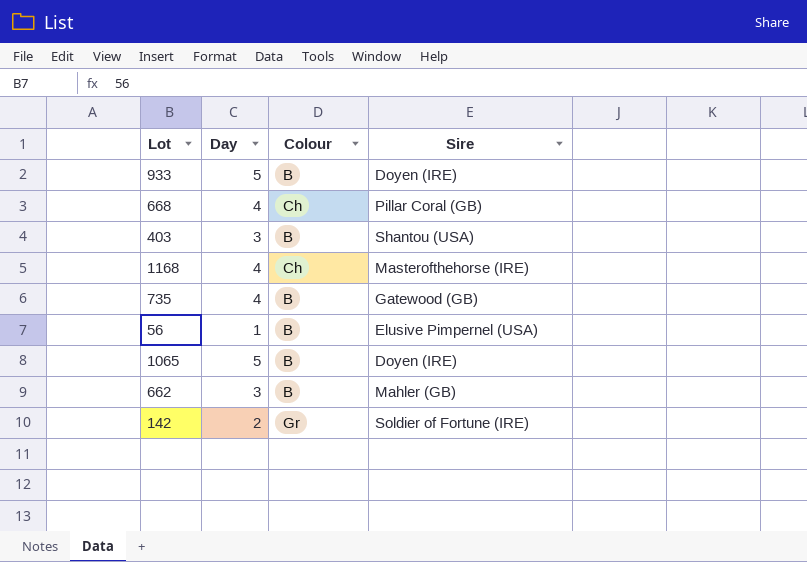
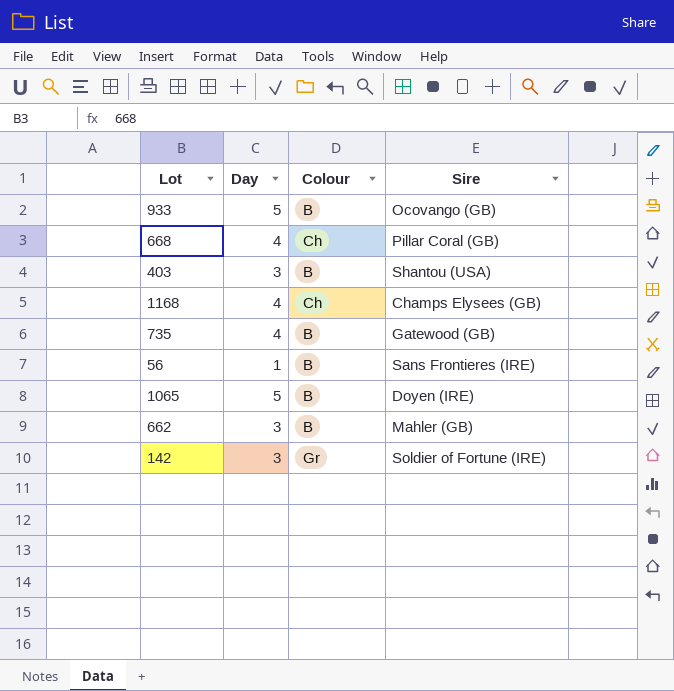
933 | Sire: Doyen (IRE) -> Ocovango (GB)
1168 | Sire: Masterofthehorse (IRE) -> Champs Elysees (GB)
56 | Sire: Elusive Pimpernel (USA) -> Sans Frontieres (IRE)
142 | Day: 2 -> 3

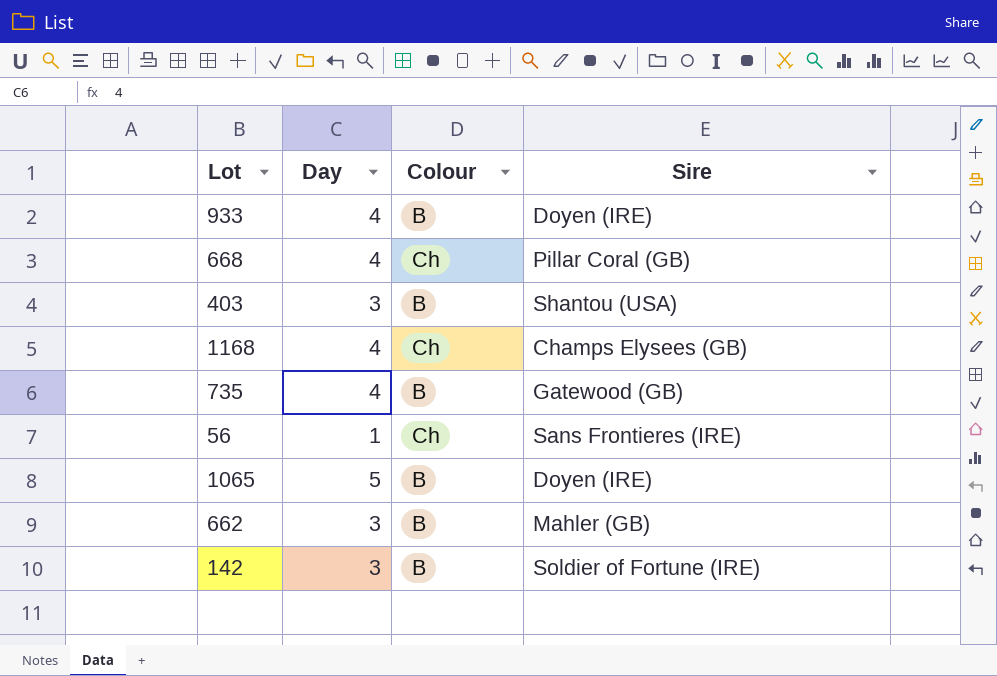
933 | Day: 5 -> 4
933 | Sire: Ocovango (GB) -> Doyen (IRE)
56 | Colour: B -> Ch
142 | Colour: Gr -> B

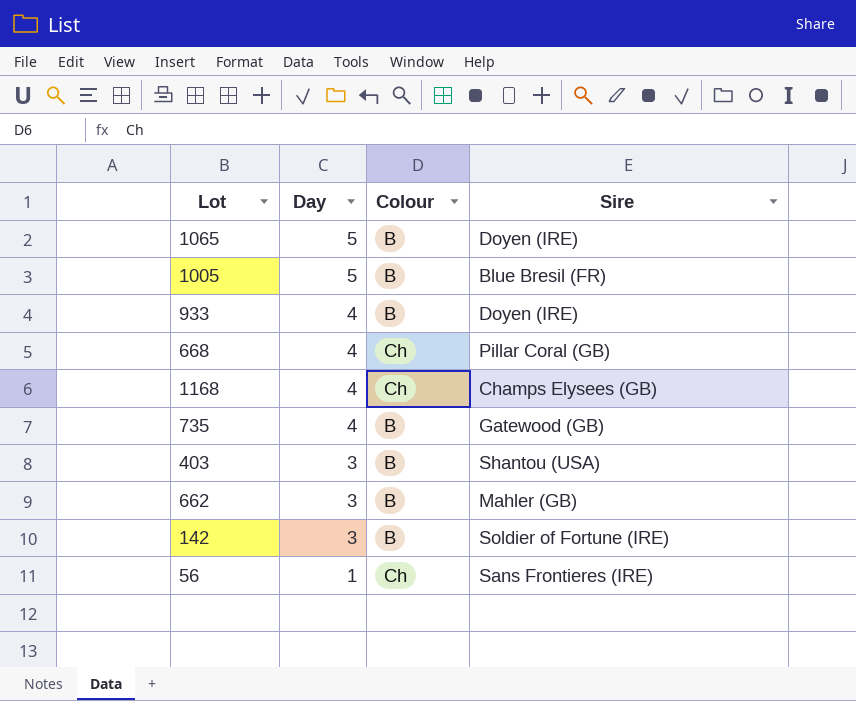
row order: none -> Day descending
row 1005: none -> 5 | B | Blue Bresil (FR)

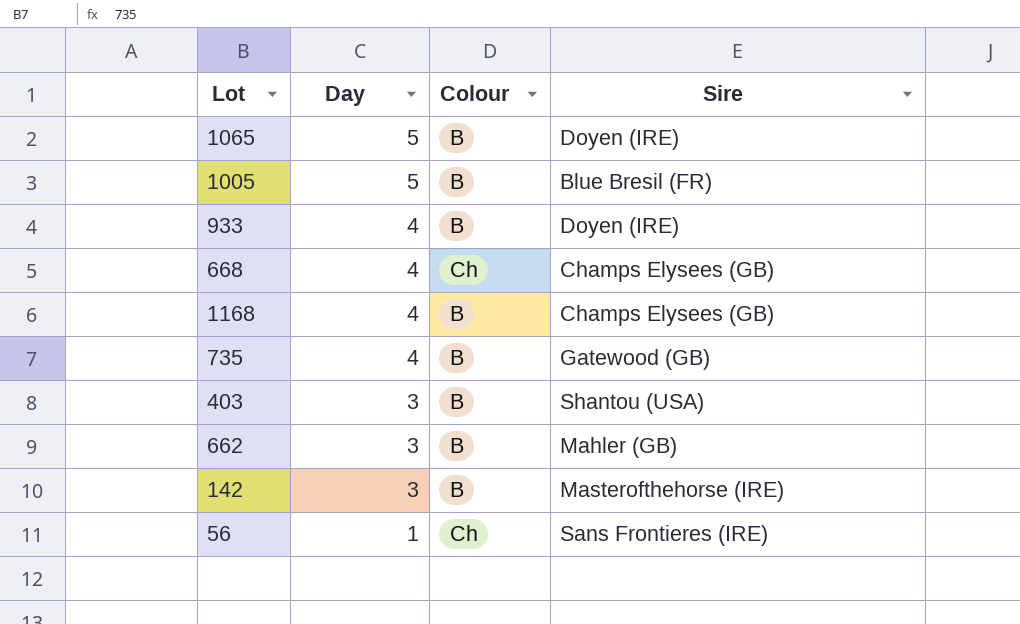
668 | Sire: Pillar Coral (GB) -> Champs Elysees (GB)
1168 | Colour: Ch -> B
142 | Sire: Soldier of Fortune (IRE) -> Masterofthehorse (IRE)

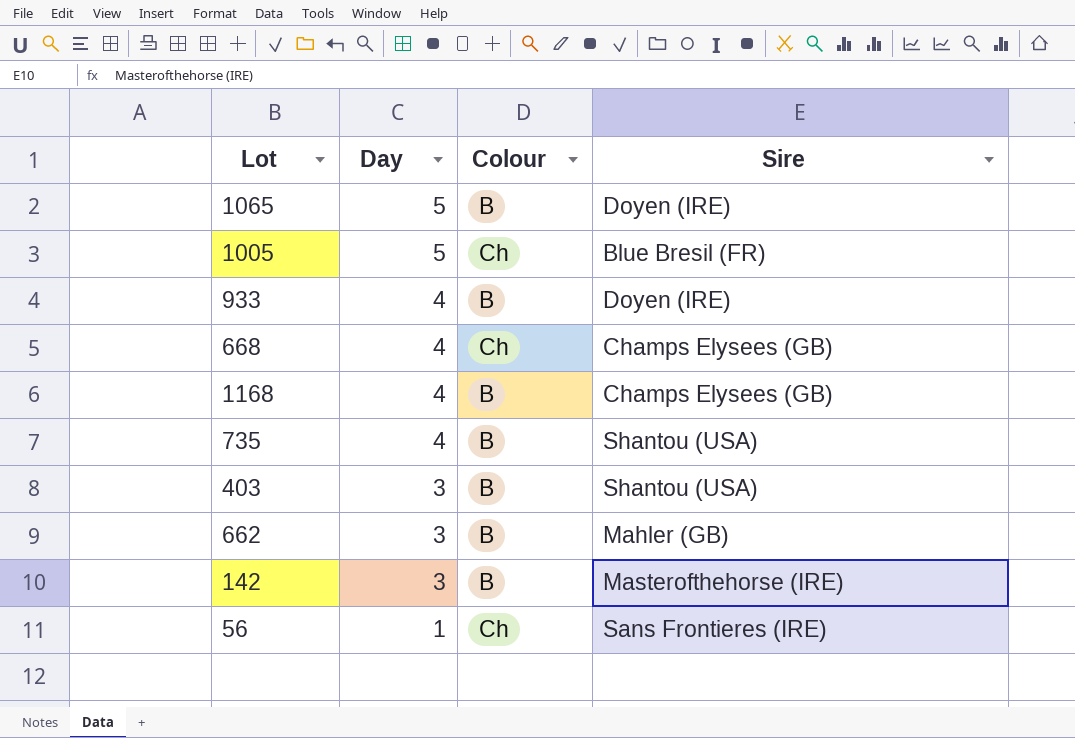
1005 | Colour: B -> Ch
735 | Sire: Gatewood (GB) -> Shantou (USA)

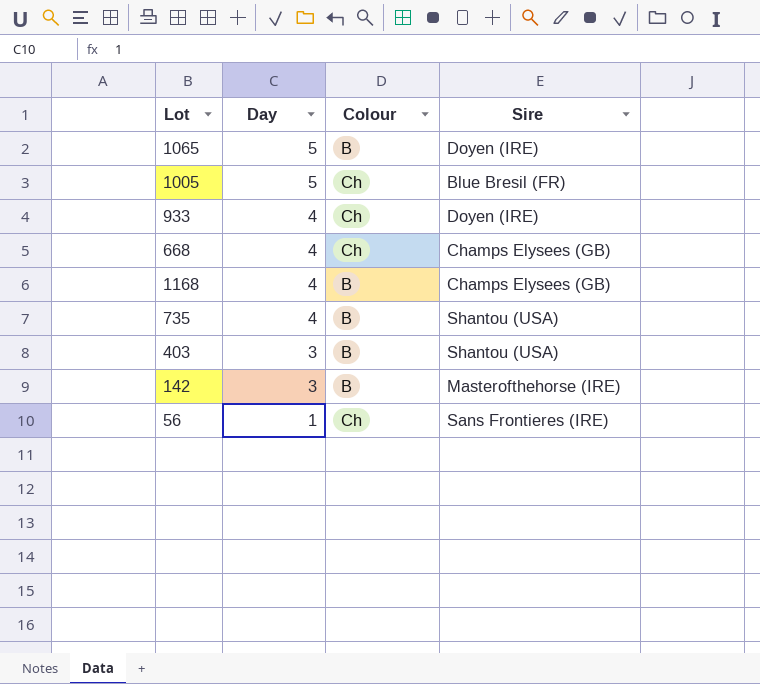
row 662: 3 | B | Mahler (GB) -> none
933 | Colour: B -> Ch

